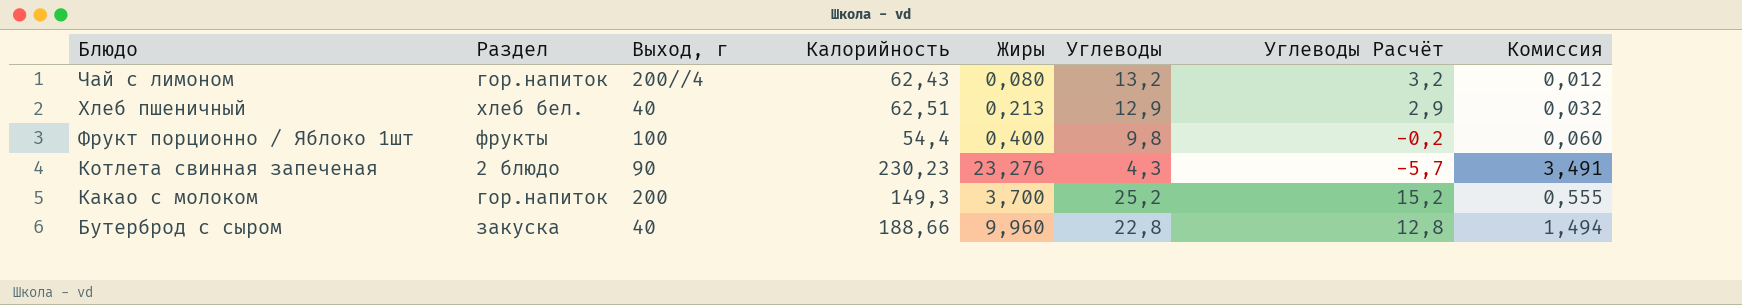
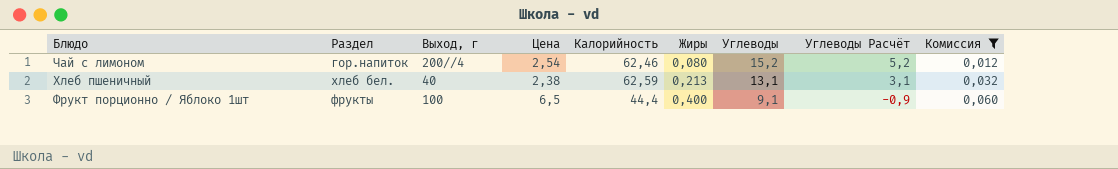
filter: none -> Комиссия <= 0,060
column Цена | position: none -> 4
Чай с лимоном | Калорийность: 62,43 -> 62,46
Чай с лимоном | Углеводы: 13,2 -> 15,2
Чай с лимоном | Углеводы Расчёт: 3,2 -> 5,2
Хлеб пшеничный | Калорийность: 62,51 -> 62,59
Хлеб пшеничный | Углеводы: 12,9 -> 13,1
Хлеб пшеничный | Углеводы Расчёт: 2,9 -> 3,1
Фрукт порционно / Яблоко 1шт | Калорийность: 54,4 -> 44,4
Фрукт порционно / Яблоко 1шт | Углеводы: 9,8 -> 9,1
Фрукт порционно / Яблоко 1шт | Углеводы Расчёт: -0,2 -> -0,9

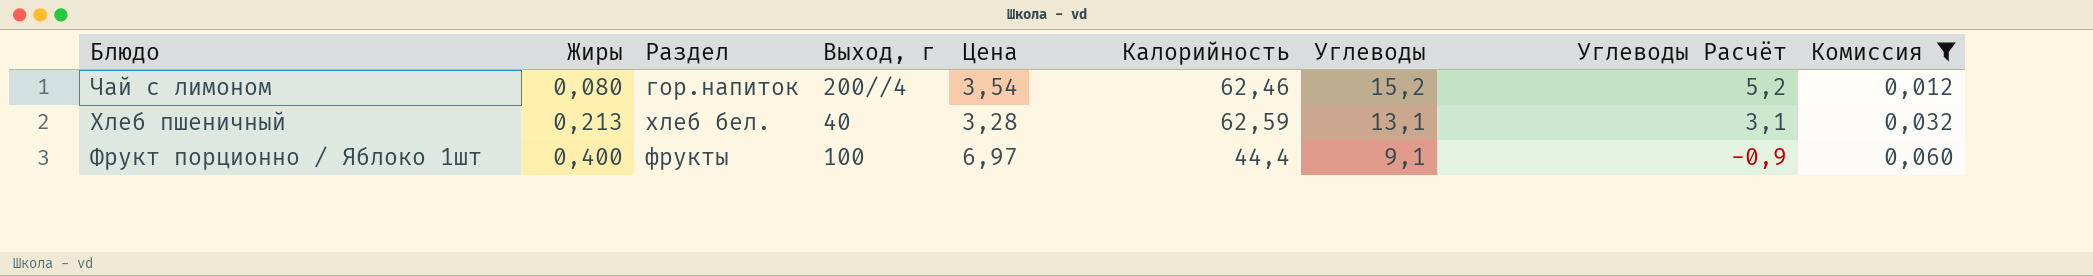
column Жиры | position: 6 -> 2
Чай с лимоном | Цена: 2,54 -> 3,54
Хлеб пшеничный | Цена: 2,38 -> 3,28
Фрукт порционно / Яблоко 1шт | Цена: 6,5 -> 6,97

